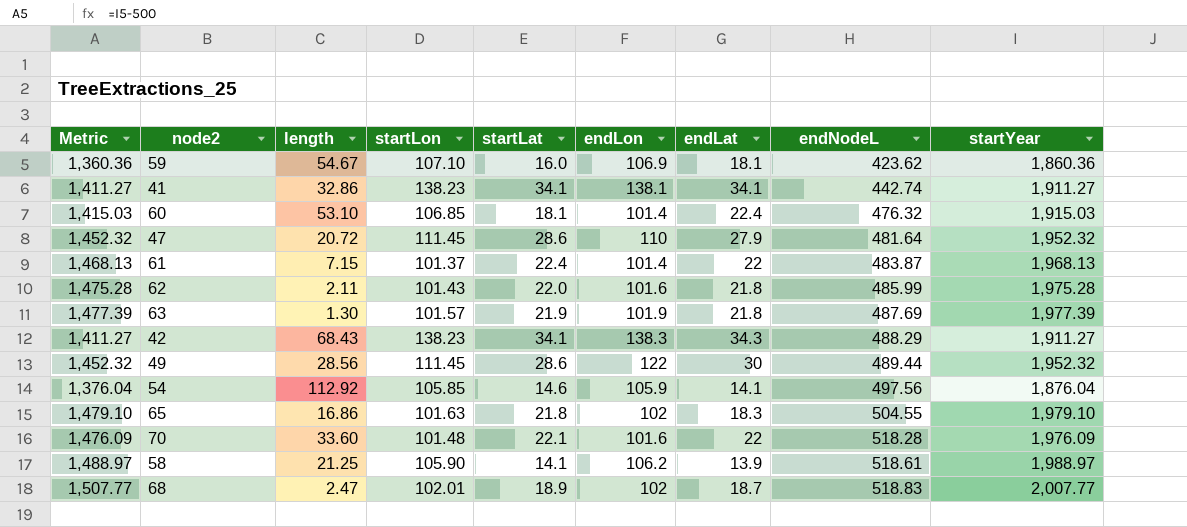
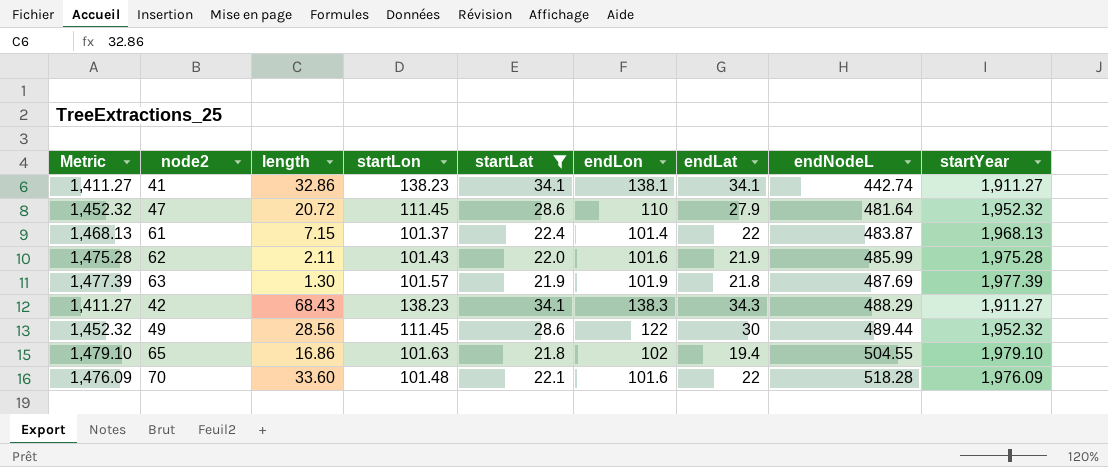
filter: none -> startLat >= 21.8
62 | endLat: 21.8 -> 21.9
65 | endLat: 18.3 -> 19.4

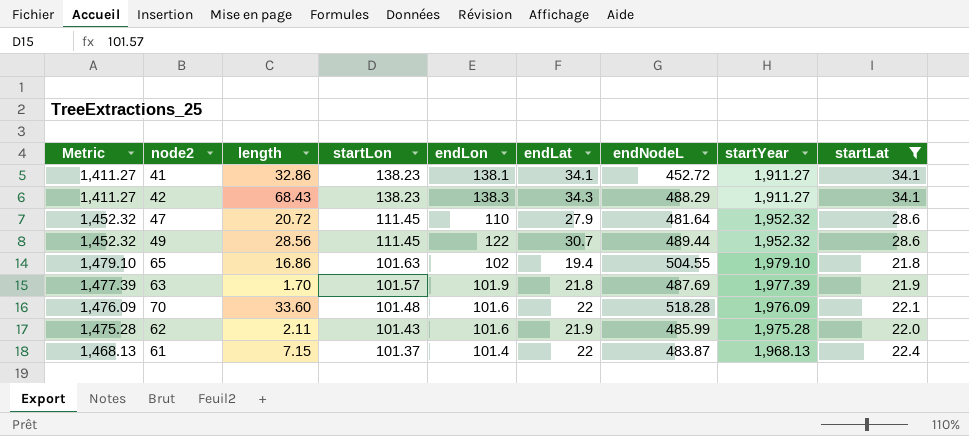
row order: endNodeL ascending -> startLon descending
column startLat | position: 5 -> 9
41 | endNodeL: 442.74 -> 452.72
49 | endLat: 30 -> 30.7
63 | length: 1.30 -> 1.70

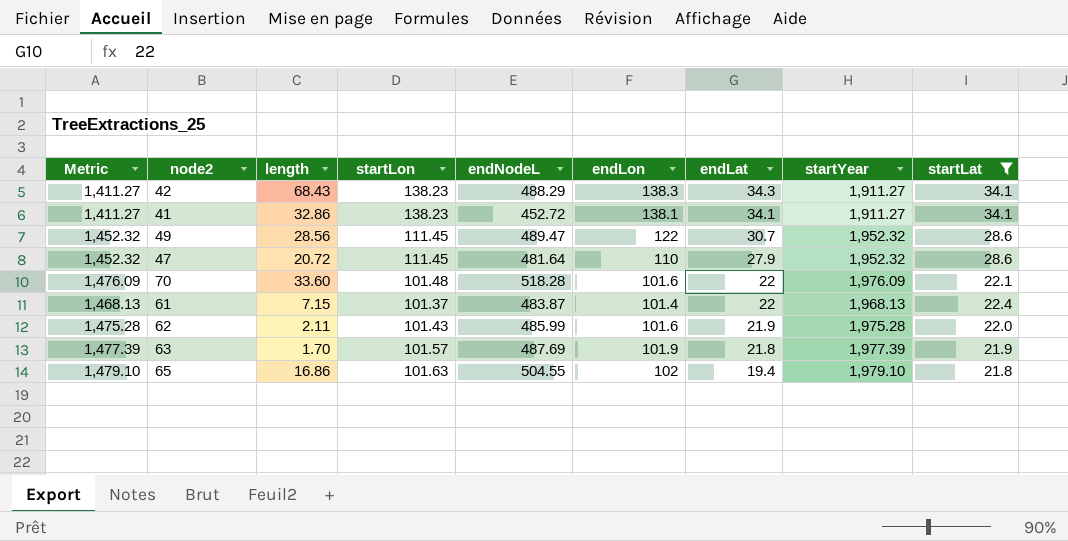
row order: startLon descending -> endLat descending
column endNodeL | position: 7 -> 5
49 | endNodeL: 489.44 -> 489.47

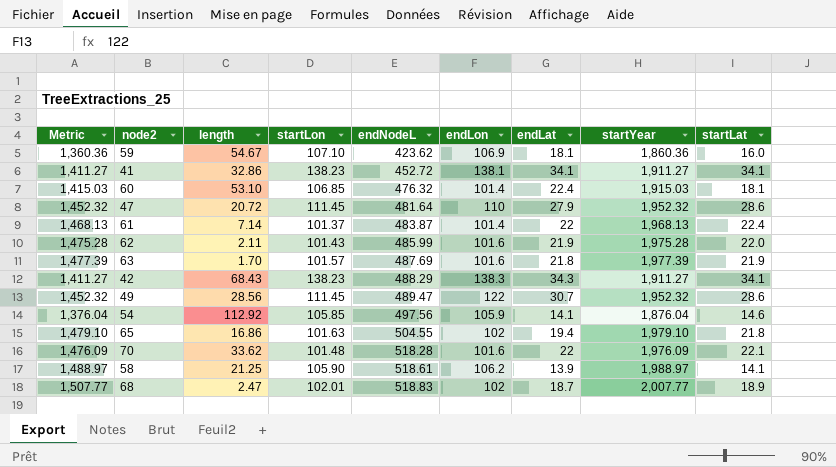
filter: startLat >= 21.8 -> none
row order: endLat descending -> endNodeL ascending
61 | length: 7.15 -> 7.14
63 | endLon: 101.9 -> 101.6
70 | length: 33.60 -> 33.62

